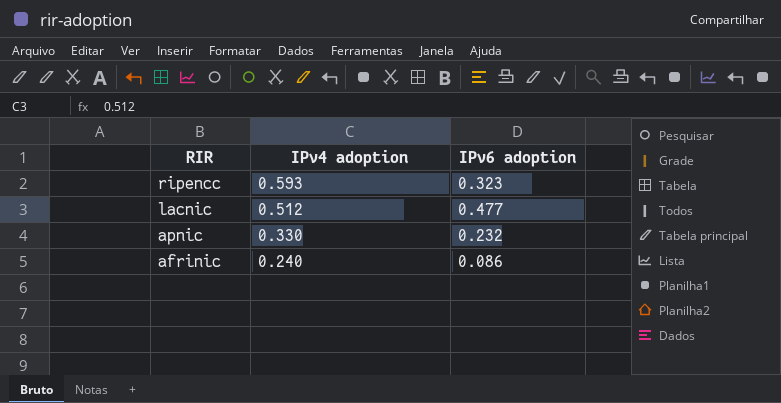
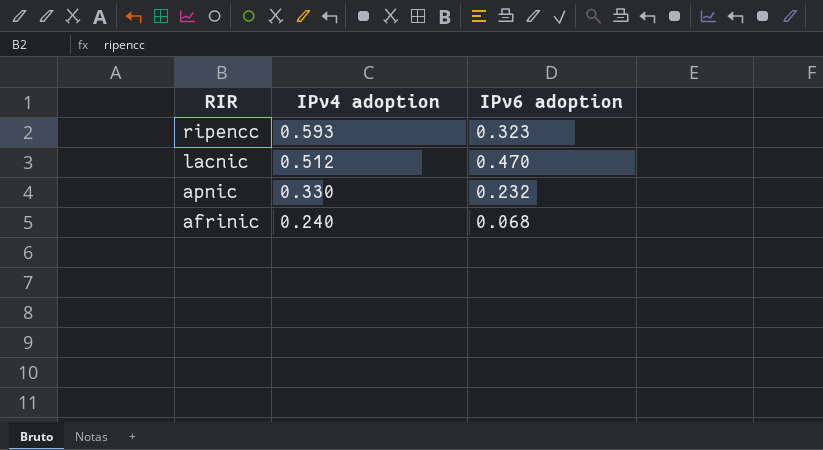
lacnic | IPv6 adoption: 0.477 -> 0.470
afrinic | IPv6 adoption: 0.086 -> 0.068

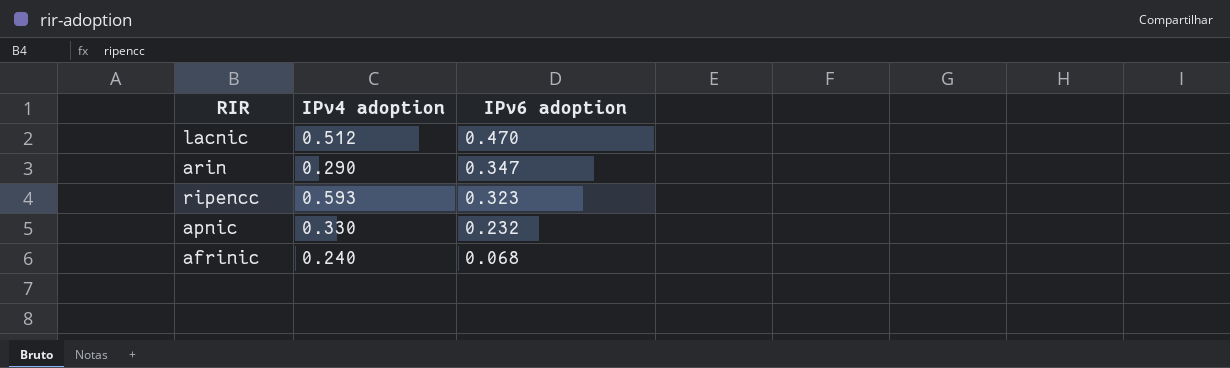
row order: RIR descending -> IPv6 adoption descending
row arin: none -> 0.290 | 0.347

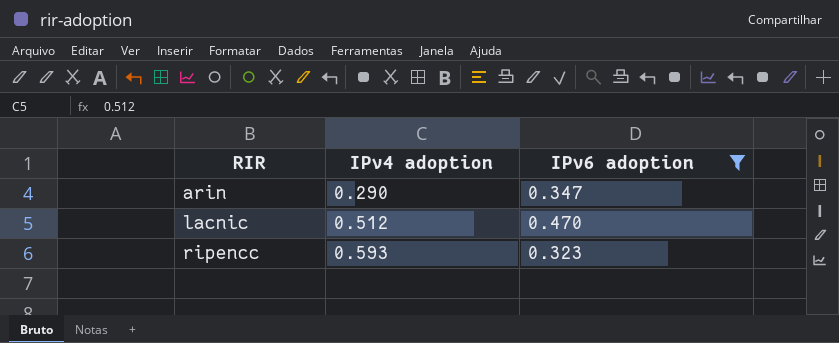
filter: none -> IPv6 adoption >= 0.323
row order: IPv6 adoption descending -> RIR ascending

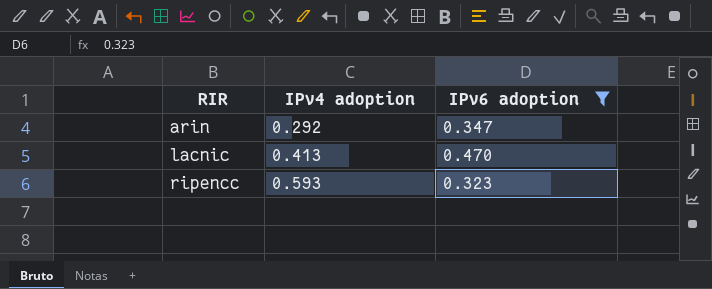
arin | IPv4 adoption: 0.290 -> 0.292
lacnic | IPv4 adoption: 0.512 -> 0.413

